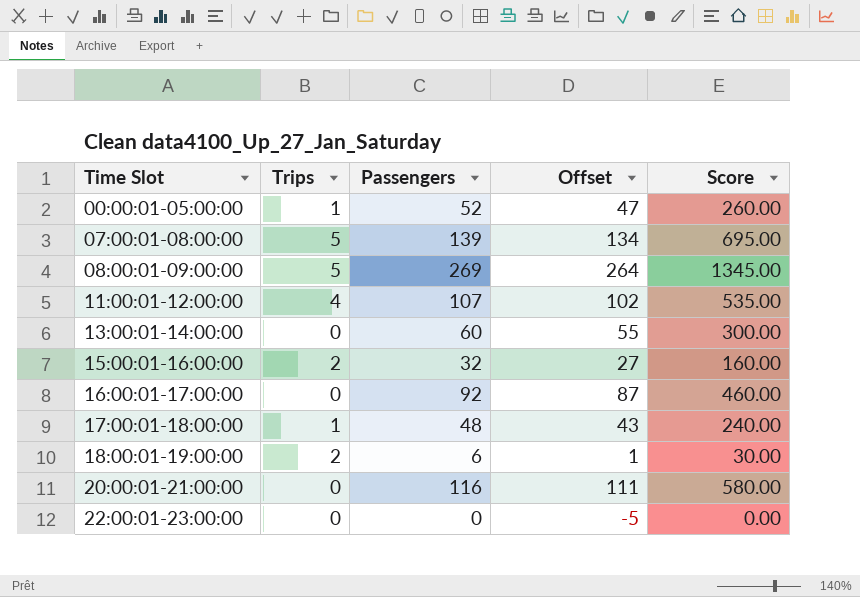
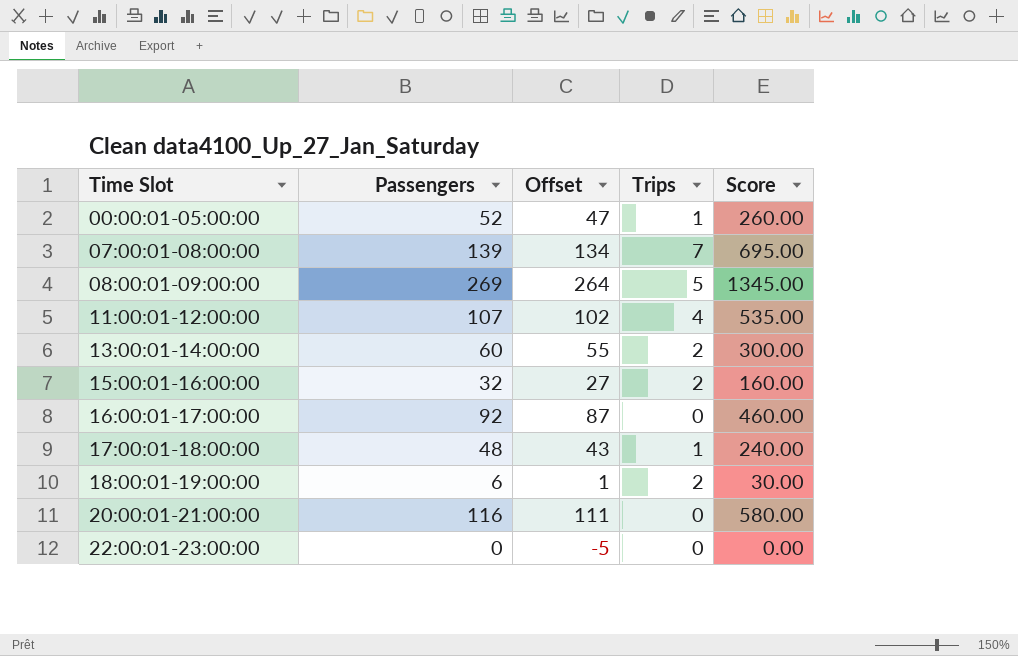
column Trips | position: 2 -> 4
07:00:01-08:00:00 | Trips: 5 -> 7
13:00:01-14:00:00 | Trips: 0 -> 2

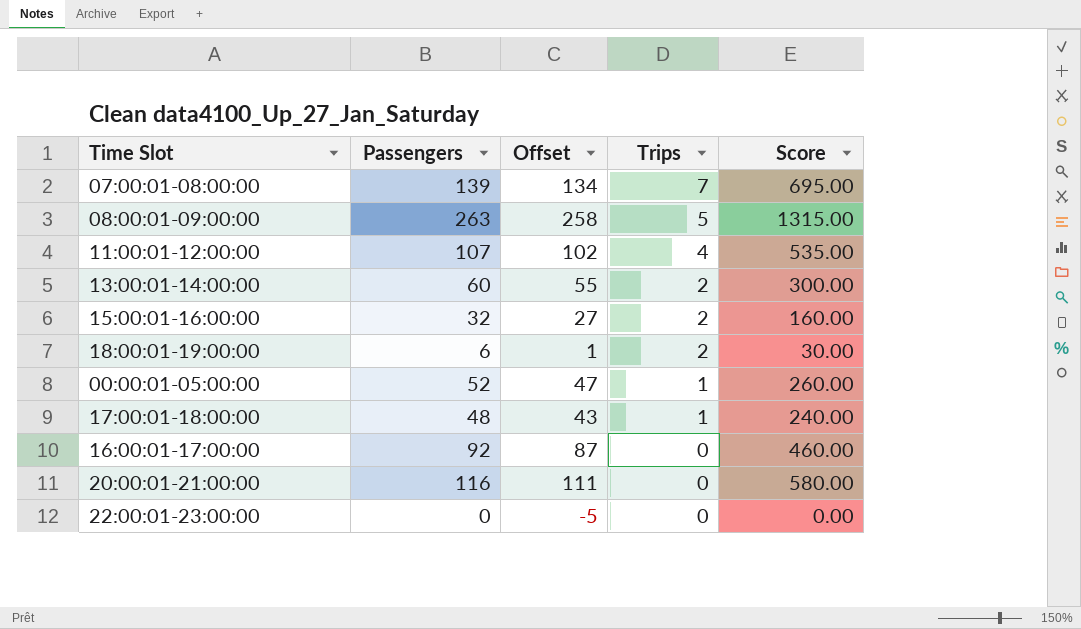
row order: Time Slot ascending -> Trips descending
08:00:01-09:00:00 | Passengers: 269 -> 263
08:00:01-09:00:00 | Offset: 264 -> 258
08:00:01-09:00:00 | Score: 1345.00 -> 1315.00

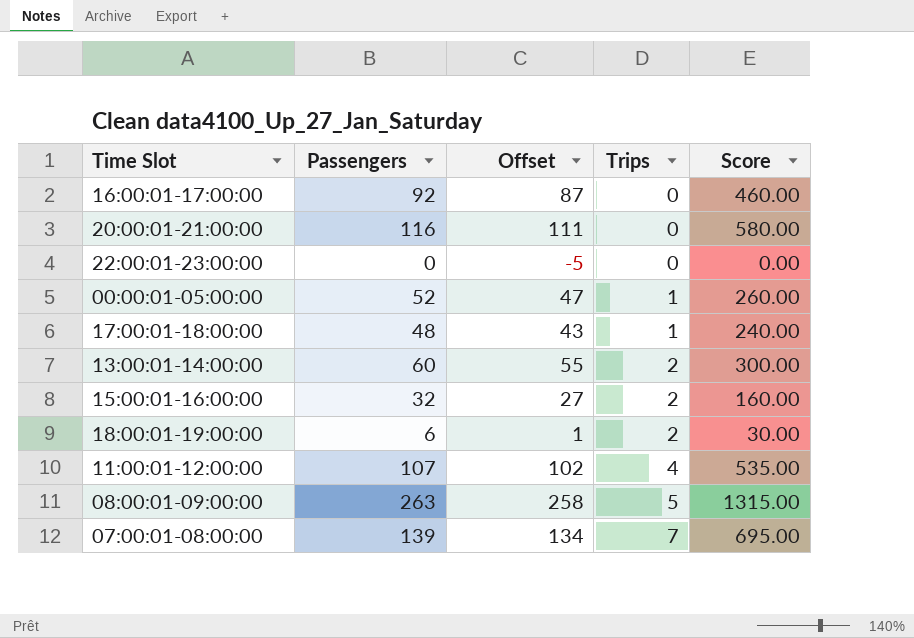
row order: Trips descending -> Trips ascending

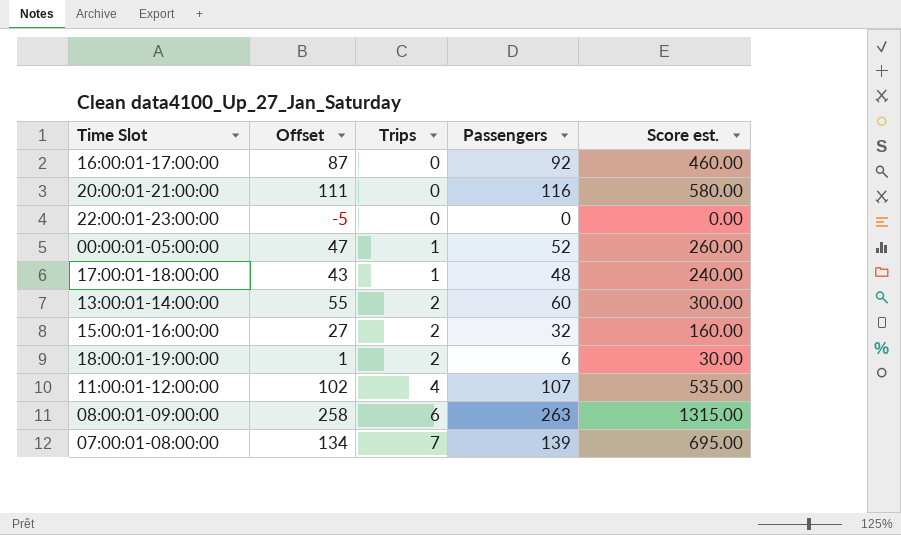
column Passengers | position: 2 -> 4
column name: Score -> Score est.
08:00:01-09:00:00 | Trips: 5 -> 6

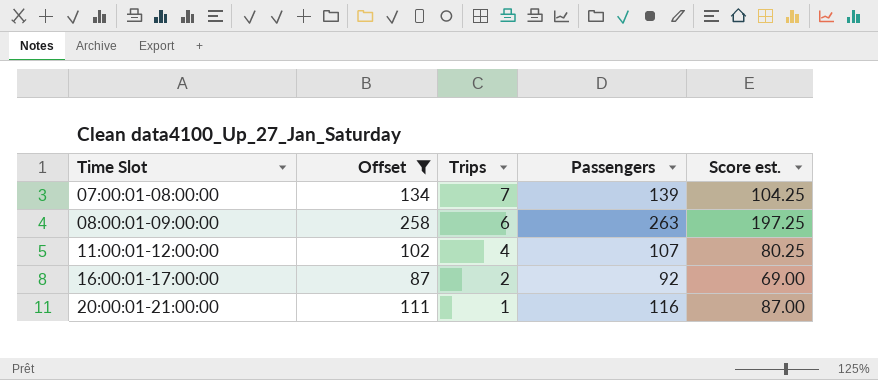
filter: none -> Offset >= 87
row order: Trips ascending -> Time Slot ascending
column Score est. | formula: [Passengers] * 5 -> [Passengers] * 0.75
16:00:01-17:00:00 | Trips: 0 -> 2
20:00:01-21:00:00 | Trips: 0 -> 1

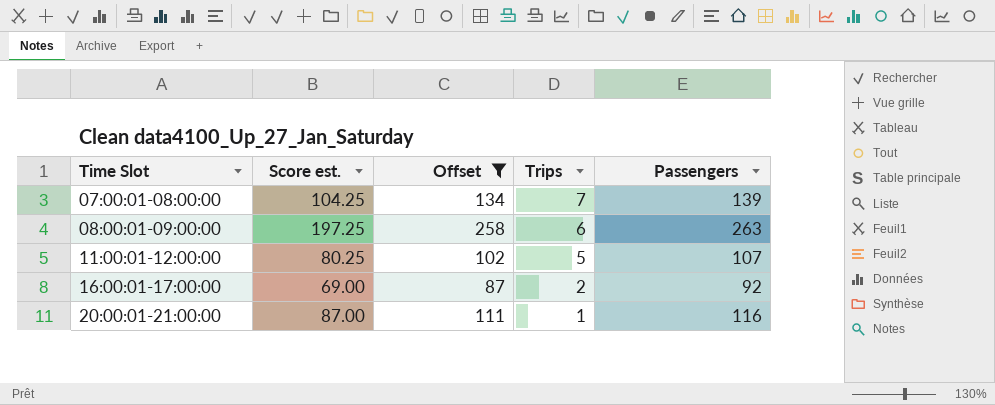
column Score est. | position: 5 -> 2
11:00:01-12:00:00 | Trips: 4 -> 5

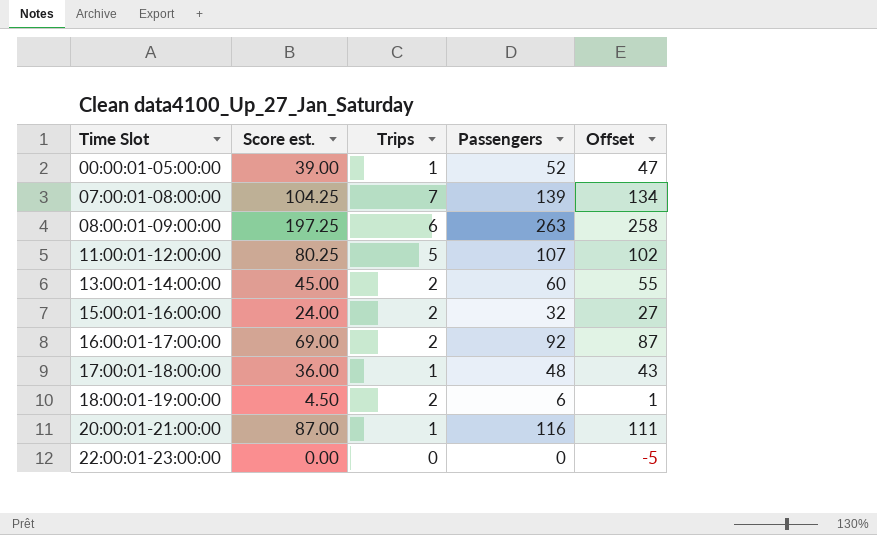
filter: Offset >= 87 -> none
column Offset | position: 3 -> 5

